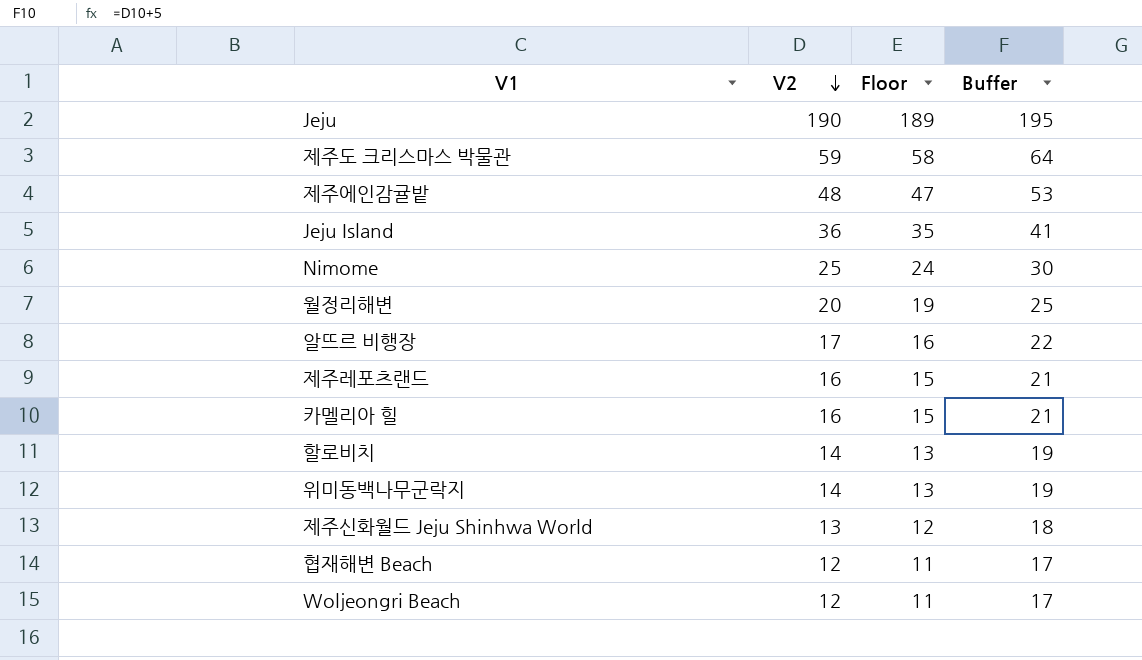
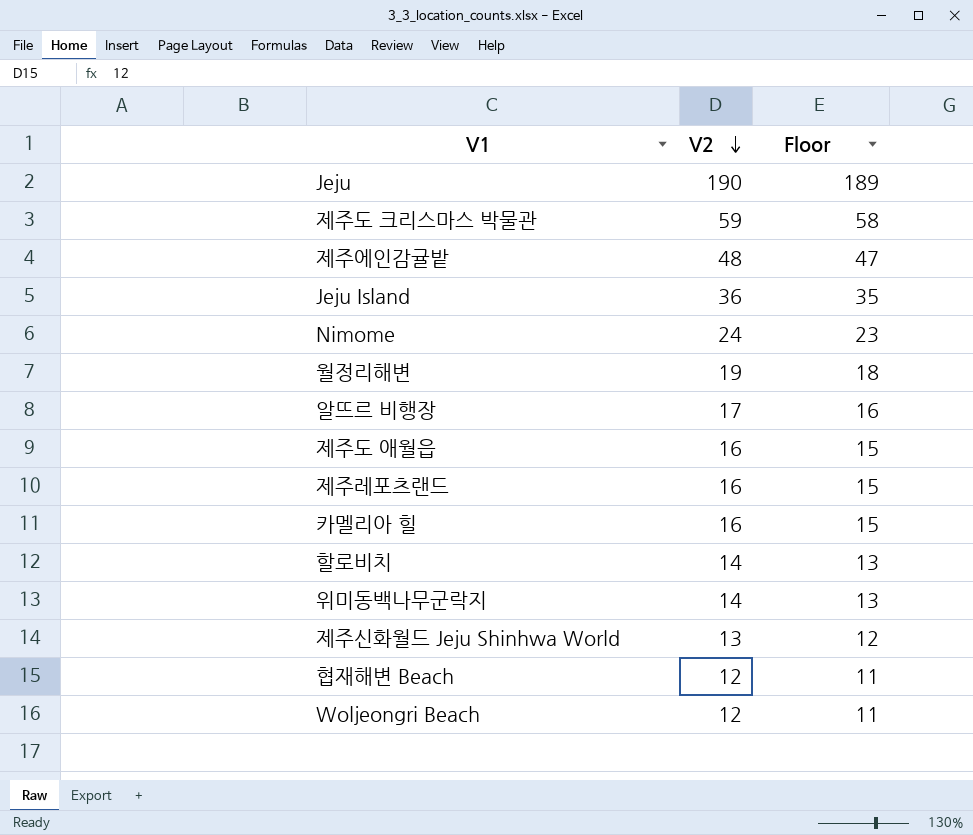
column Buffer | formula: [V2] + 5 -> none
Nimome | V2: 25 -> 24
Nimome | Floor: 24 -> 23
월정리해변 | V2: 20 -> 19
월정리해변 | Floor: 19 -> 18
row 제주도 애월읍: none -> 16 | 15

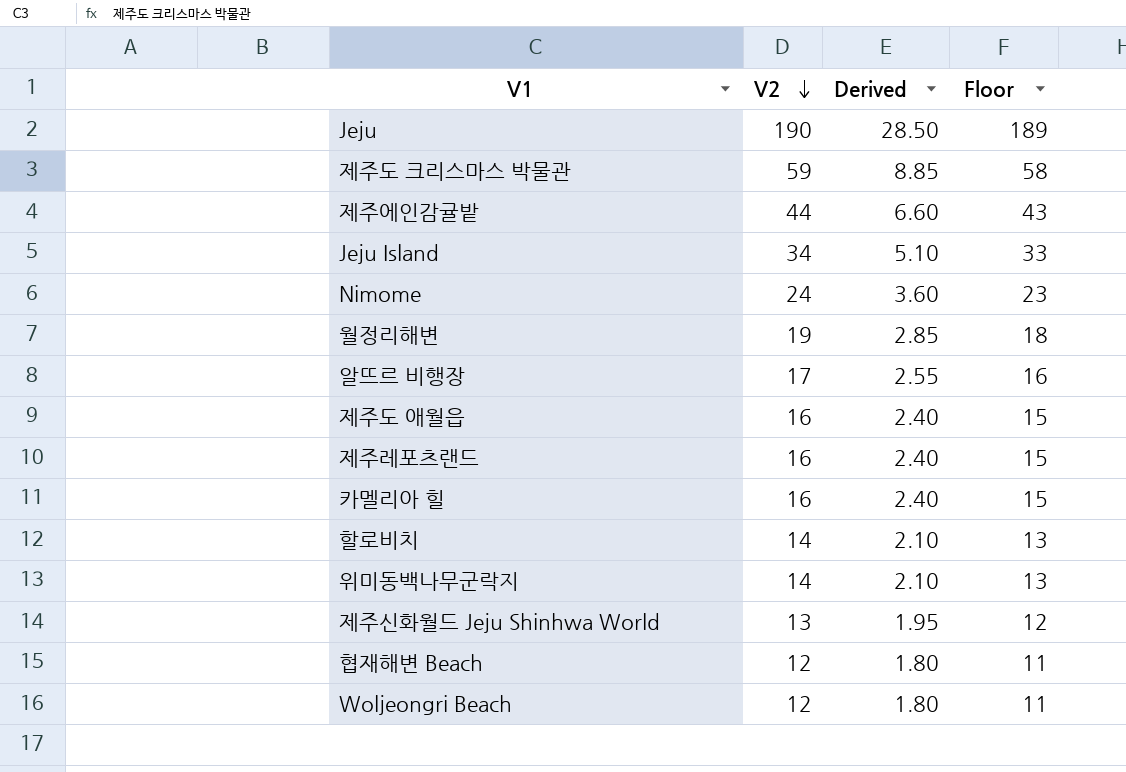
column Derived | formula: none -> [V2] * 0.15
제주에인감귤밭 | V2: 48 -> 44
제주에인감귤밭 | Floor: 47 -> 43
Jeju Island | V2: 36 -> 34
Jeju Island | Floor: 35 -> 33

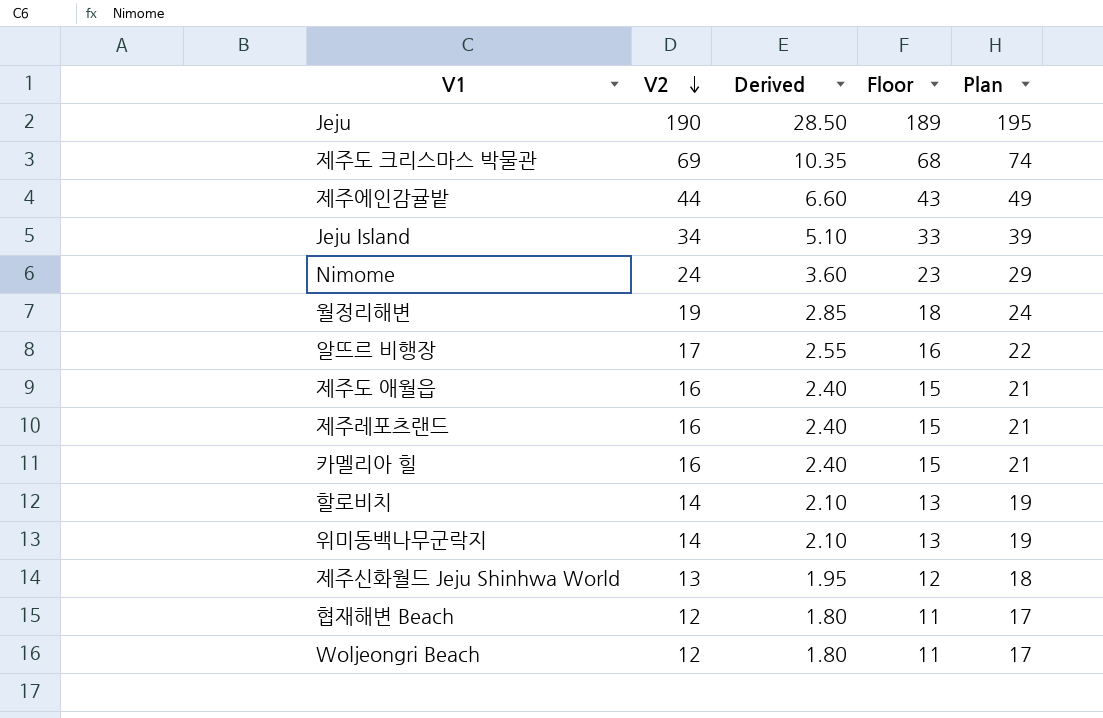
column Plan | formula: none -> [V2] + 5
제주도 크리스마스 박물관 | V2: 59 -> 69
제주도 크리스마스 박물관 | Derived: 8.85 -> 10.35
제주도 크리스마스 박물관 | Floor: 58 -> 68

